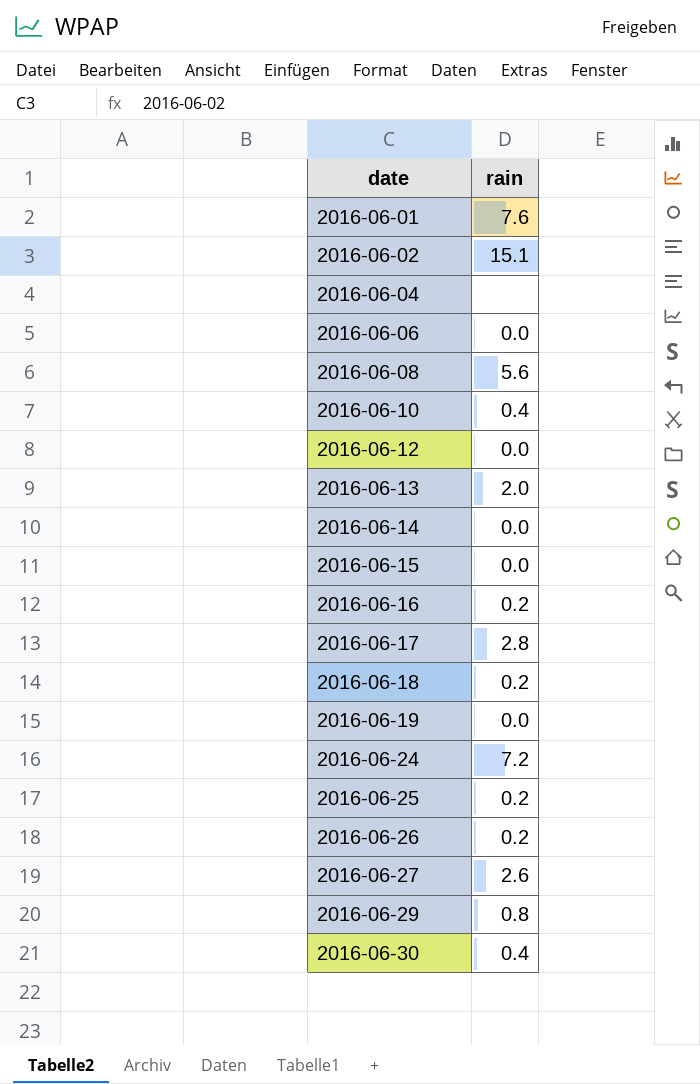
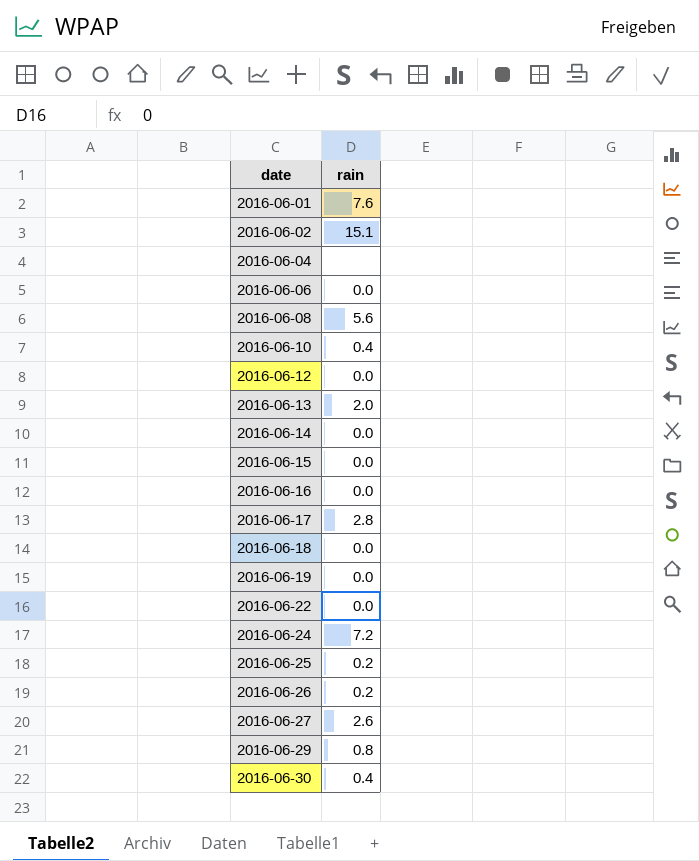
2016-06-16 | rain: 0.2 -> 0.0
2016-06-18 | rain: 0.2 -> 0.0
row 2016-06-22: none -> 0.0

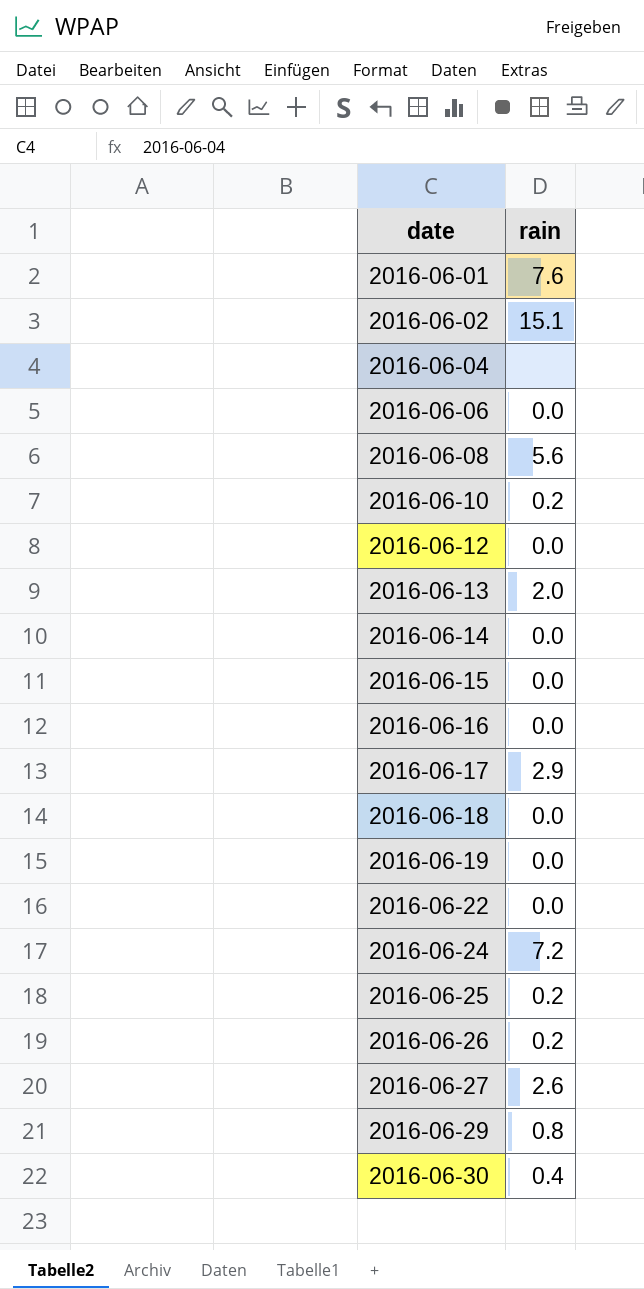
2016-06-10 | rain: 0.4 -> 0.2
2016-06-17 | rain: 2.8 -> 2.9

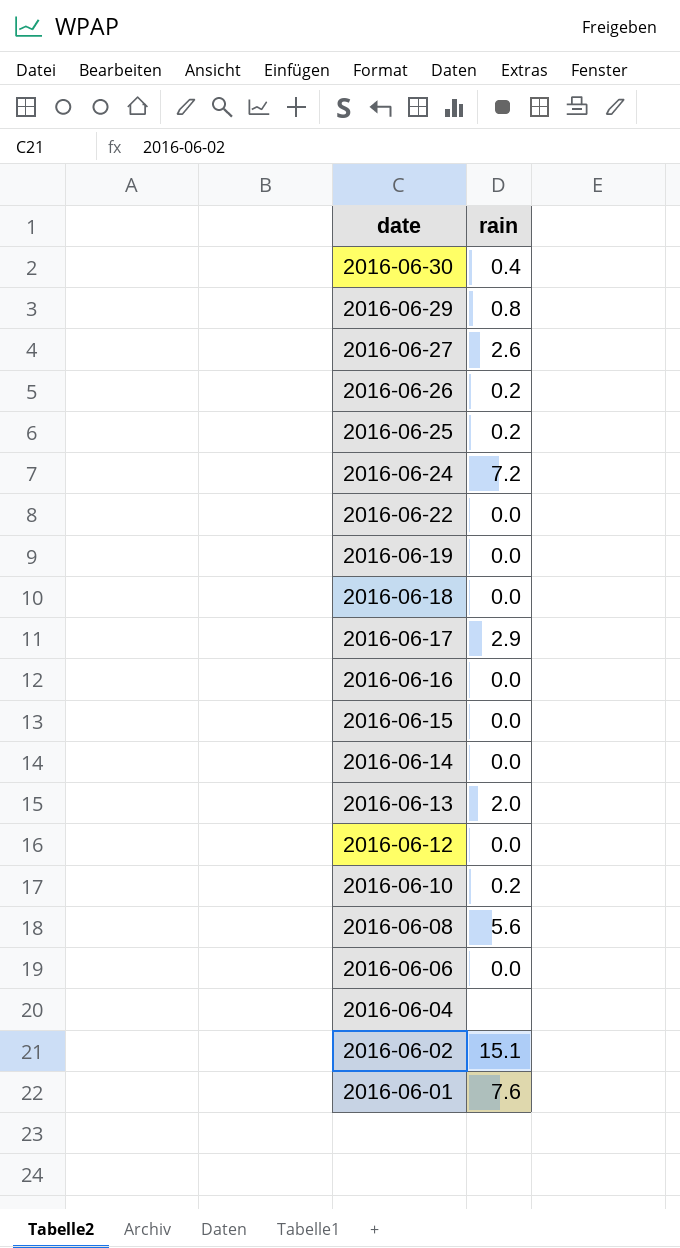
row order: date ascending -> date descending

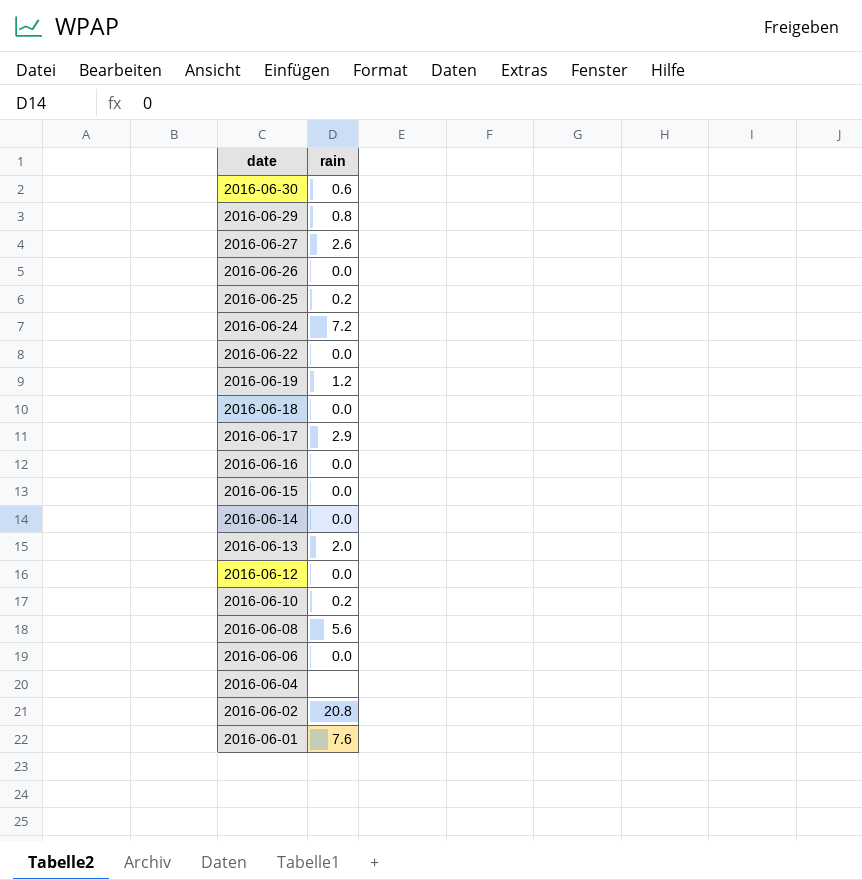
2016-06-30 | rain: 0.4 -> 0.6
2016-06-26 | rain: 0.2 -> 0.0
2016-06-19 | rain: 0.0 -> 1.2
2016-06-02 | rain: 15.1 -> 20.8

